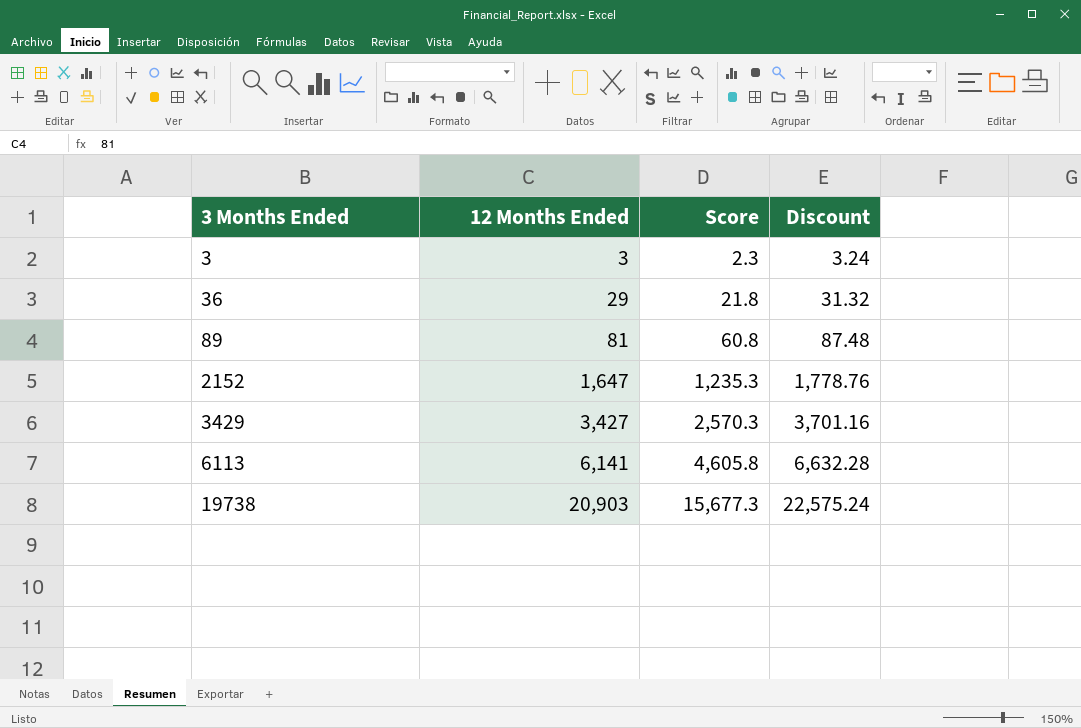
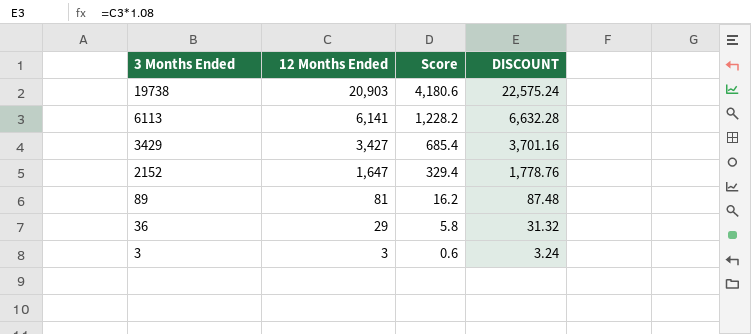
row order: 3 Months Ended ascending -> 3 Months Ended descending
column Score | formula: [12 Months Ended] * 0.75 -> [12 Months Ended] * 0.2
column name: Discount -> DISCOUNT

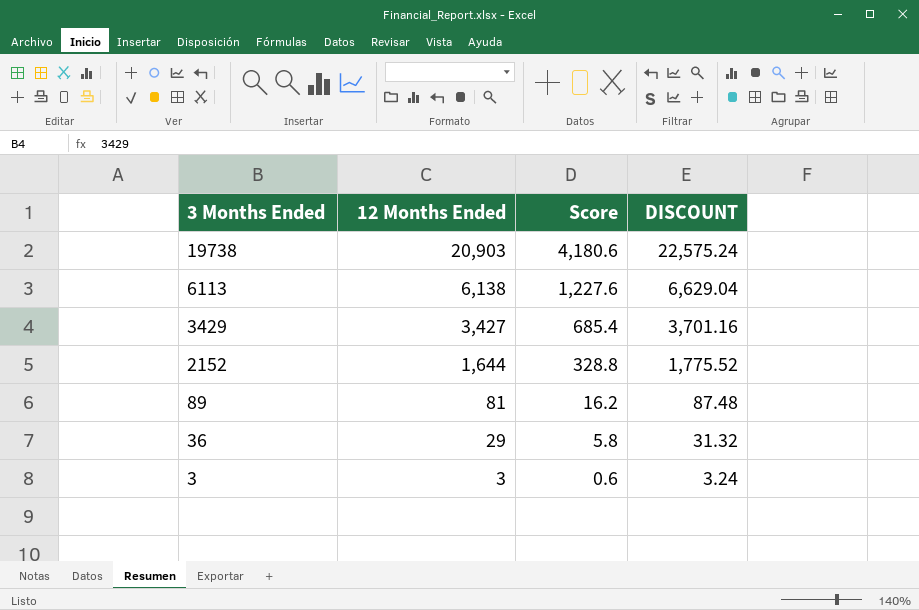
6113 | 12 Months Ended: 6,141 -> 6,138
6113 | Score: 1,228.2 -> 1,227.6
6113 | DISCOUNT: 6,632.28 -> 6,629.04
2152 | 12 Months Ended: 1,647 -> 1,644
2152 | Score: 329.4 -> 328.8
2152 | DISCOUNT: 1,778.76 -> 1,775.52

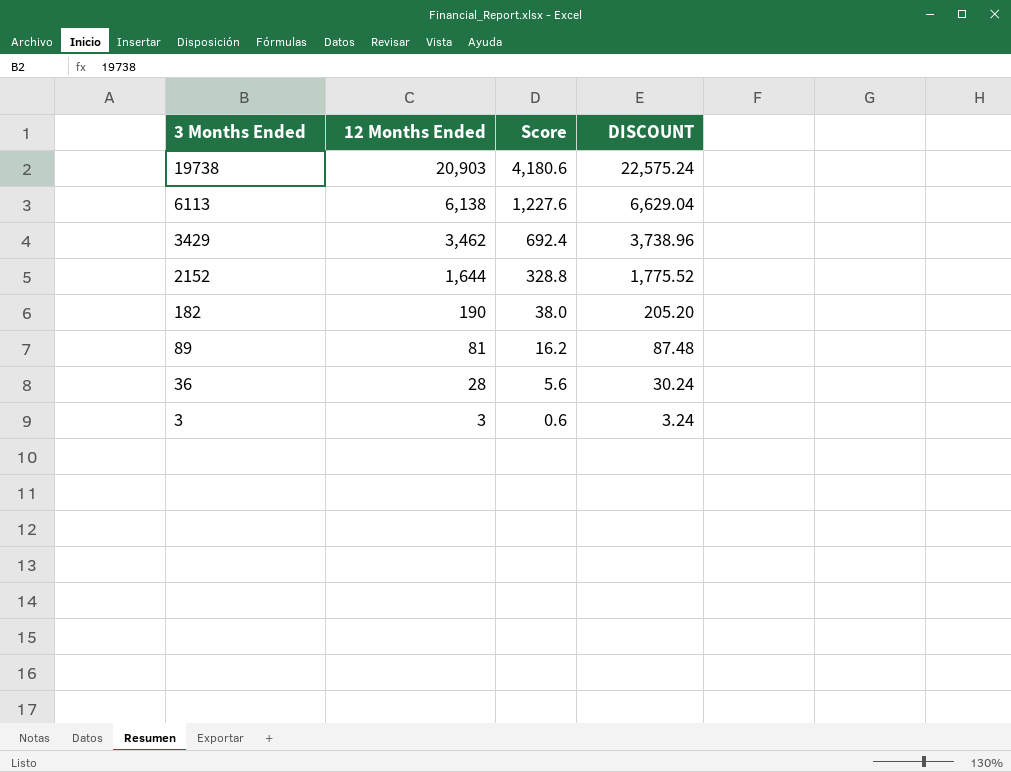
3429 | 12 Months Ended: 3,427 -> 3,462
3429 | Score: 685.4 -> 692.4
3429 | DISCOUNT: 3,701.16 -> 3,738.96
row 182: none -> 190 | 38.0 | 205.20
36 | 12 Months Ended: 29 -> 28
36 | Score: 5.8 -> 5.6
36 | DISCOUNT: 31.32 -> 30.24

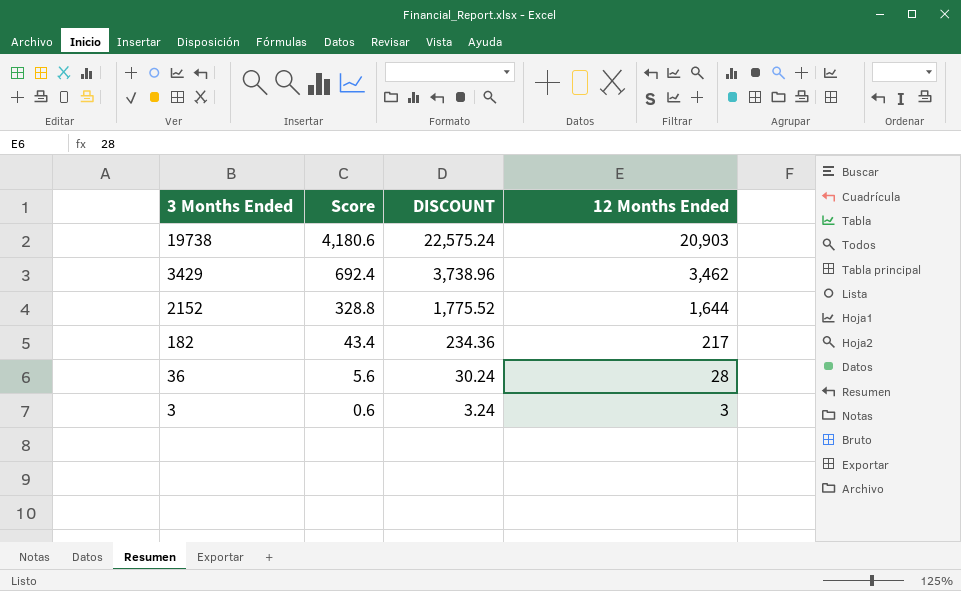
column 12 Months Ended | position: 2 -> 4
row 6113: 6,138 | 1,227.6 | 6,629.04 -> none
row 89: 81 | 16.2 | 87.48 -> none
182 | Score: 38.0 -> 43.4
182 | DISCOUNT: 205.20 -> 234.36
182 | 12 Months Ended: 190 -> 217

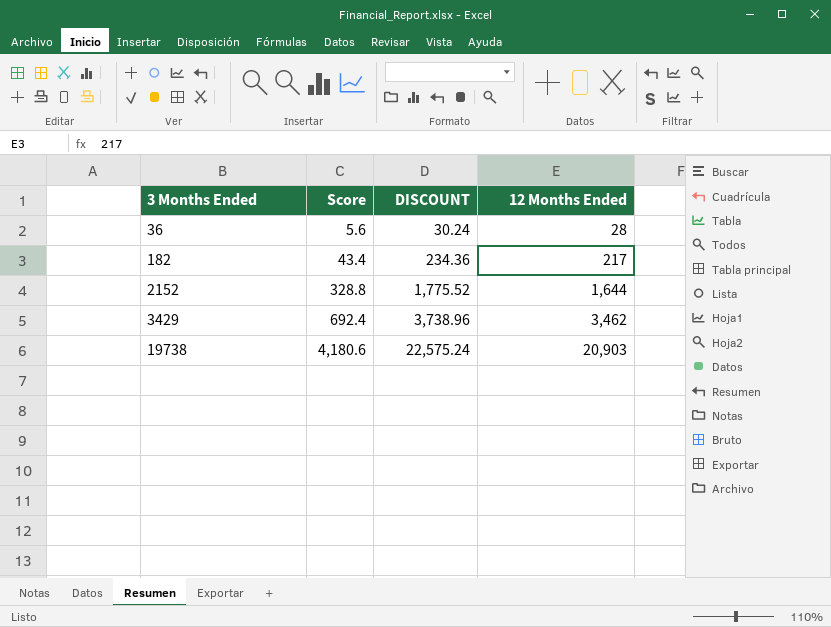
row order: 3 Months Ended descending -> 3 Months Ended ascending
row 3: 0.6 | 3.24 | 3 -> none

